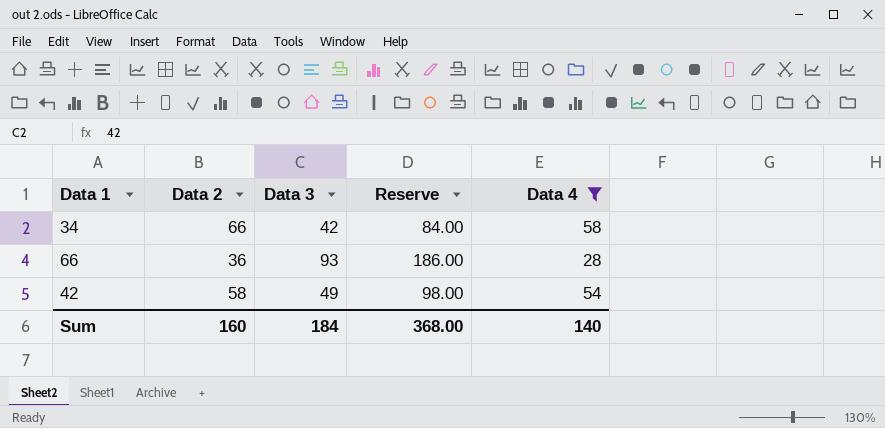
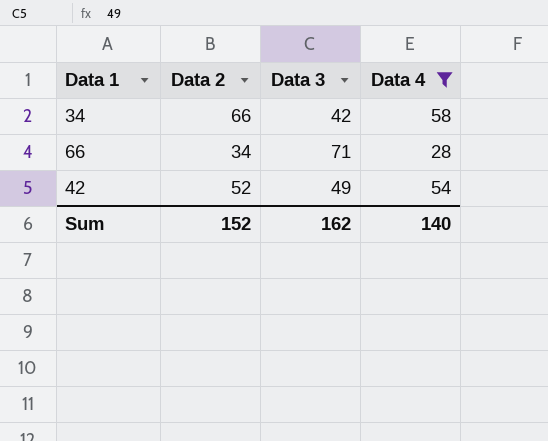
column Reserve | formula: [Data 3] * 2 -> none
66 | Data 2: 36 -> 34
66 | Data 3: 93 -> 71
42 | Data 2: 58 -> 52
Sum | Data 2: 160 -> 152
Sum | Data 3: 184 -> 162

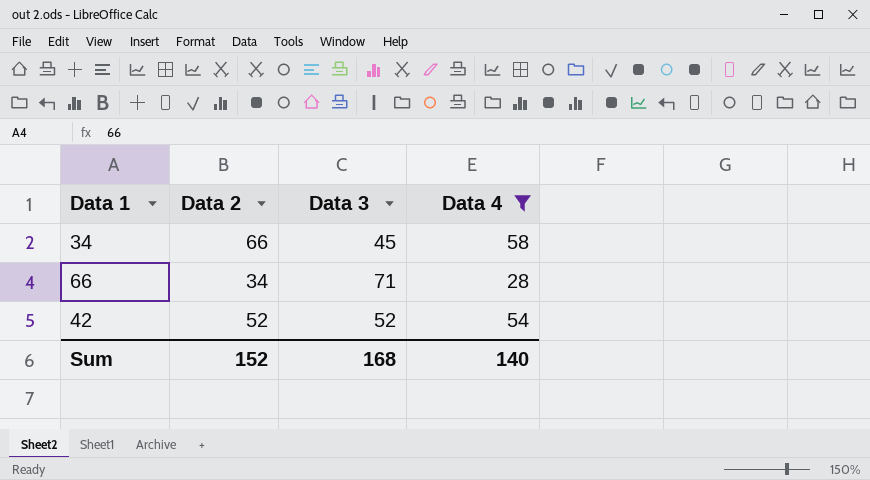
34 | Data 3: 42 -> 45
42 | Data 3: 49 -> 52
Sum | Data 3: 162 -> 168

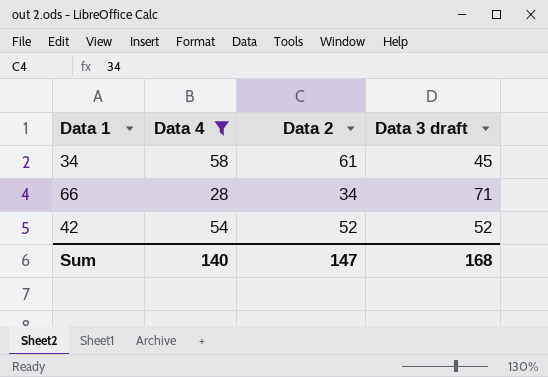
column Data 4 | position: 4 -> 2
column name: Data 3 -> Data 3 draft
34 | Data 2: 66 -> 61
Sum | Data 2: 152 -> 147

